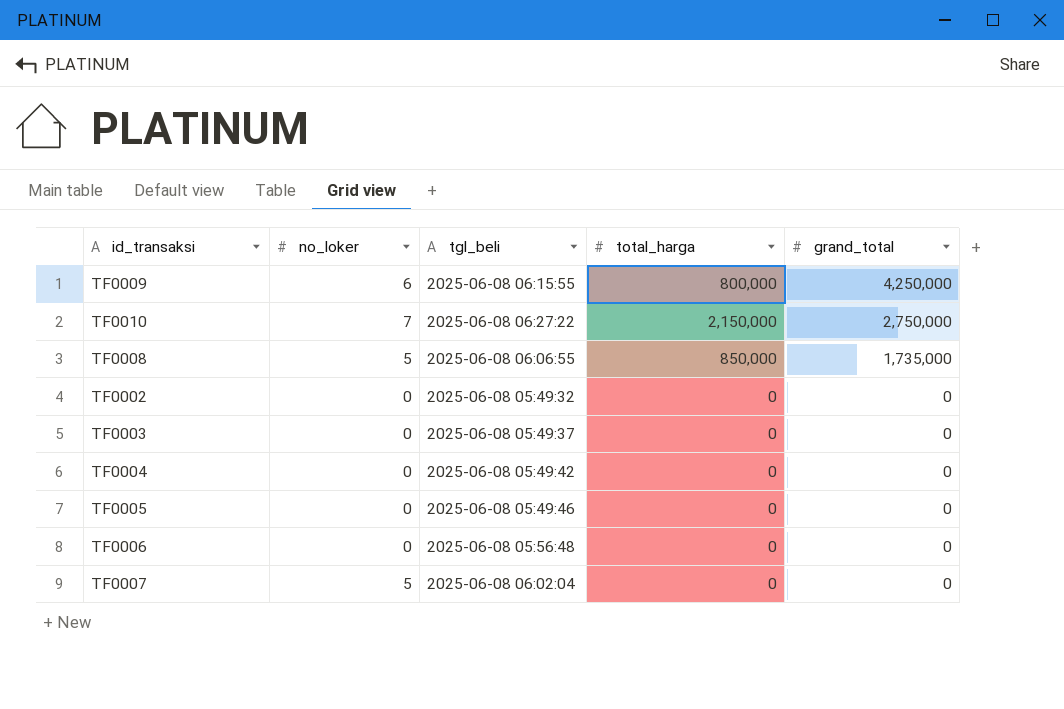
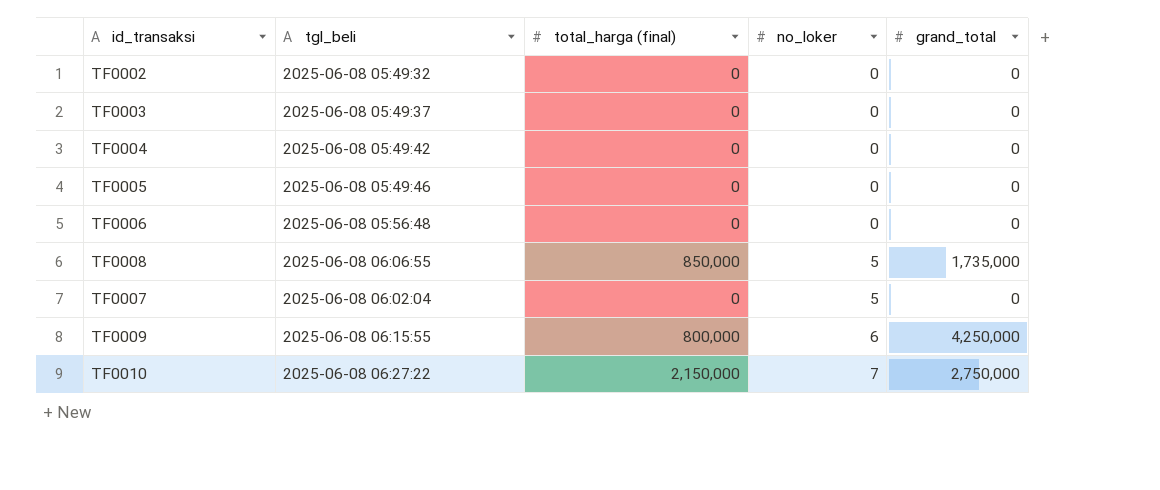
row order: grand_total descending -> no_loker ascending
column name: total_harga -> total_harga (final)
column no_loker | position: 2 -> 4

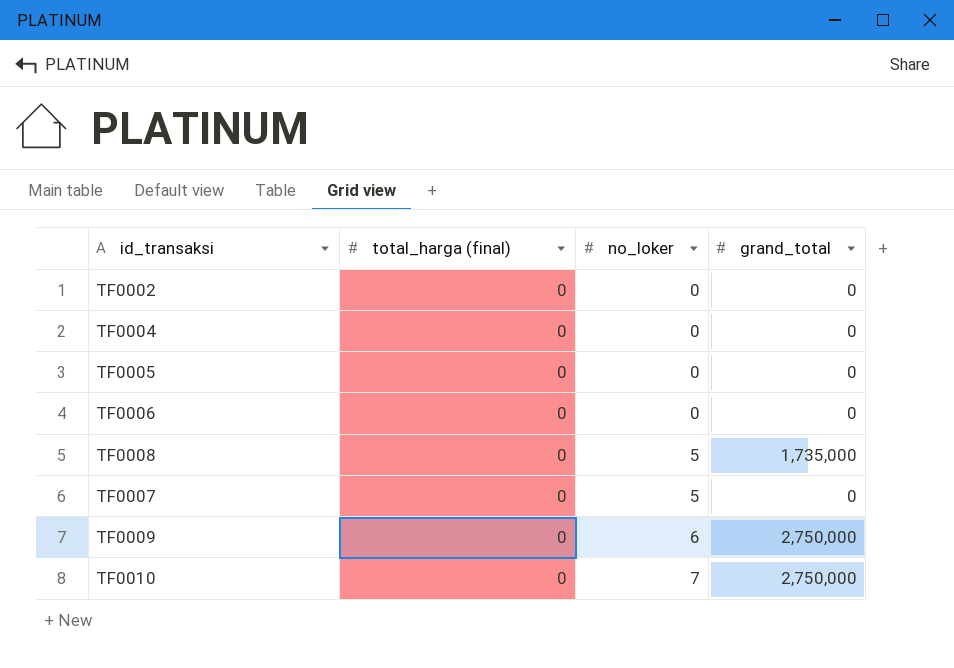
column tgl_beli | position: 2 -> none
row TF0003: 2025-06-08 05:49:37 | 0 | 0 | 0 -> none
TF0008 | total_harga (final): 850,000 -> 0
TF0009 | total_harga (final): 800,000 -> 0
TF0009 | grand_total: 4,250,000 -> 2,750,000
TF0010 | total_harga (final): 2,150,000 -> 0

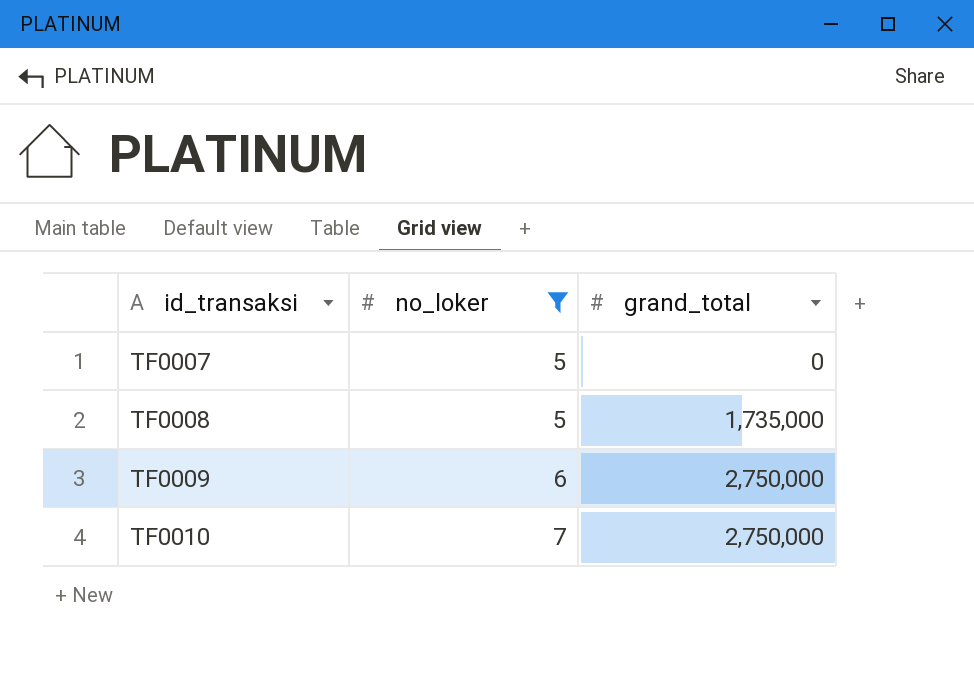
filter: none -> no_loker != 0
row order: no_loker ascending -> id_transaksi ascending
column total_harga (final) | position: 2 -> none

